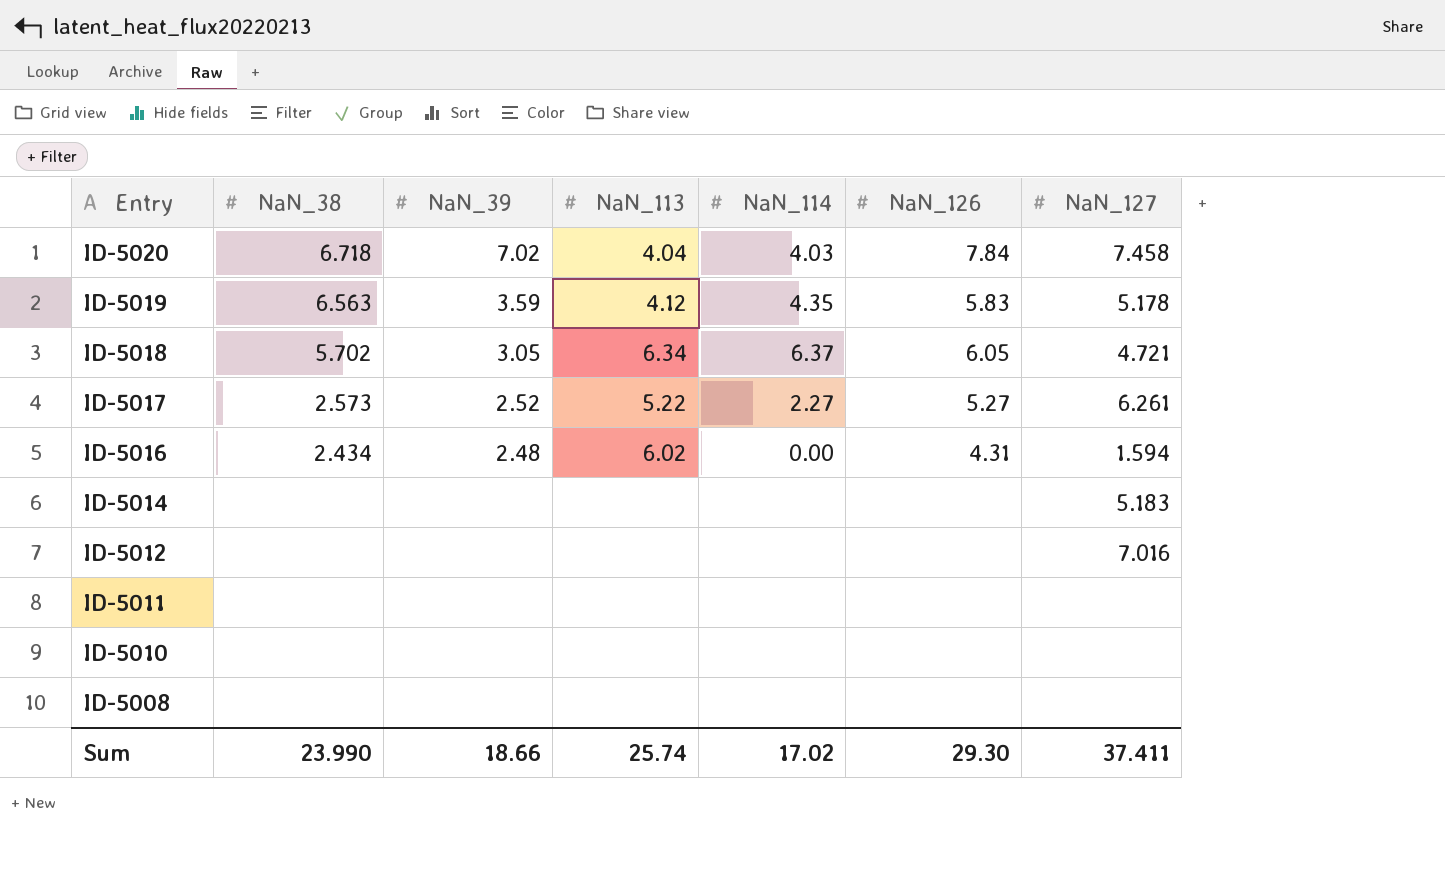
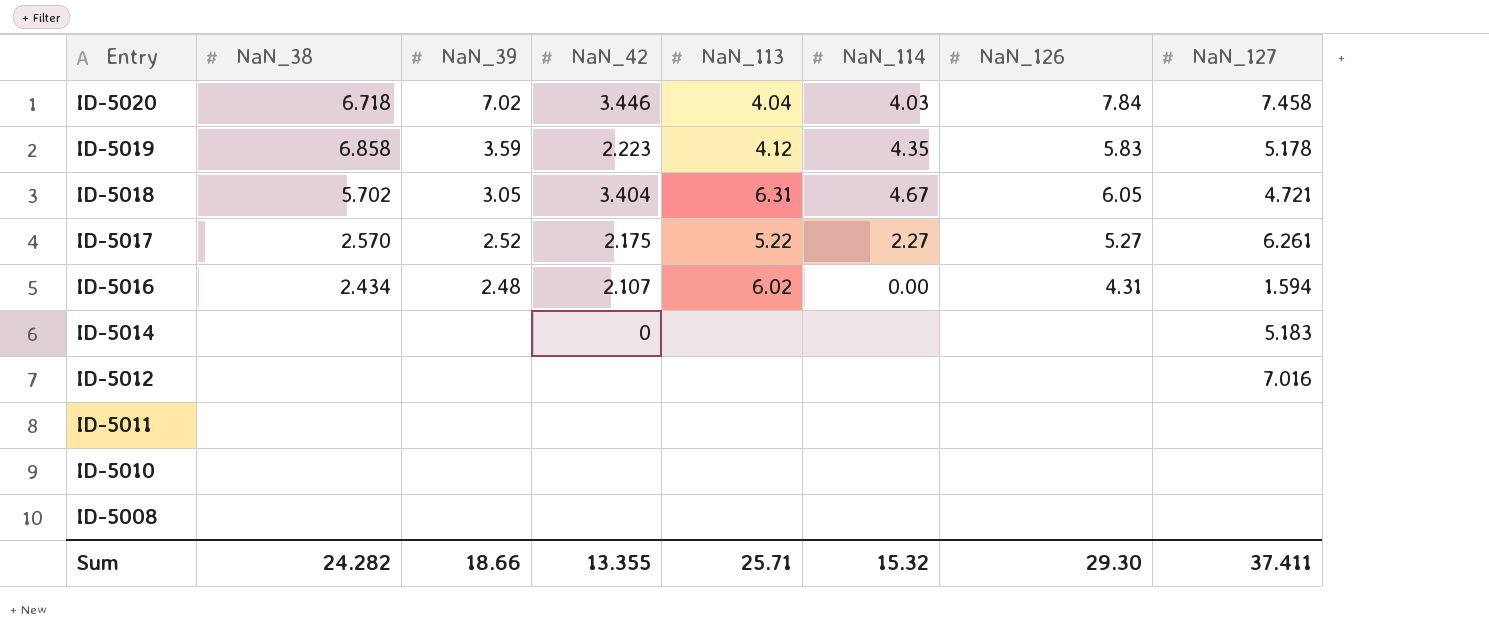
column NaN_42 | position: none -> 4
ID-5019 | NaN_38: 6.563 -> 6.858
ID-5018 | NaN_113: 6.34 -> 6.31
ID-5018 | NaN_114: 6.37 -> 4.67
ID-5017 | NaN_38: 2.573 -> 2.570
Sum | NaN_38: 23.990 -> 24.282
Sum | NaN_113: 25.74 -> 25.71
Sum | NaN_114: 17.02 -> 15.32

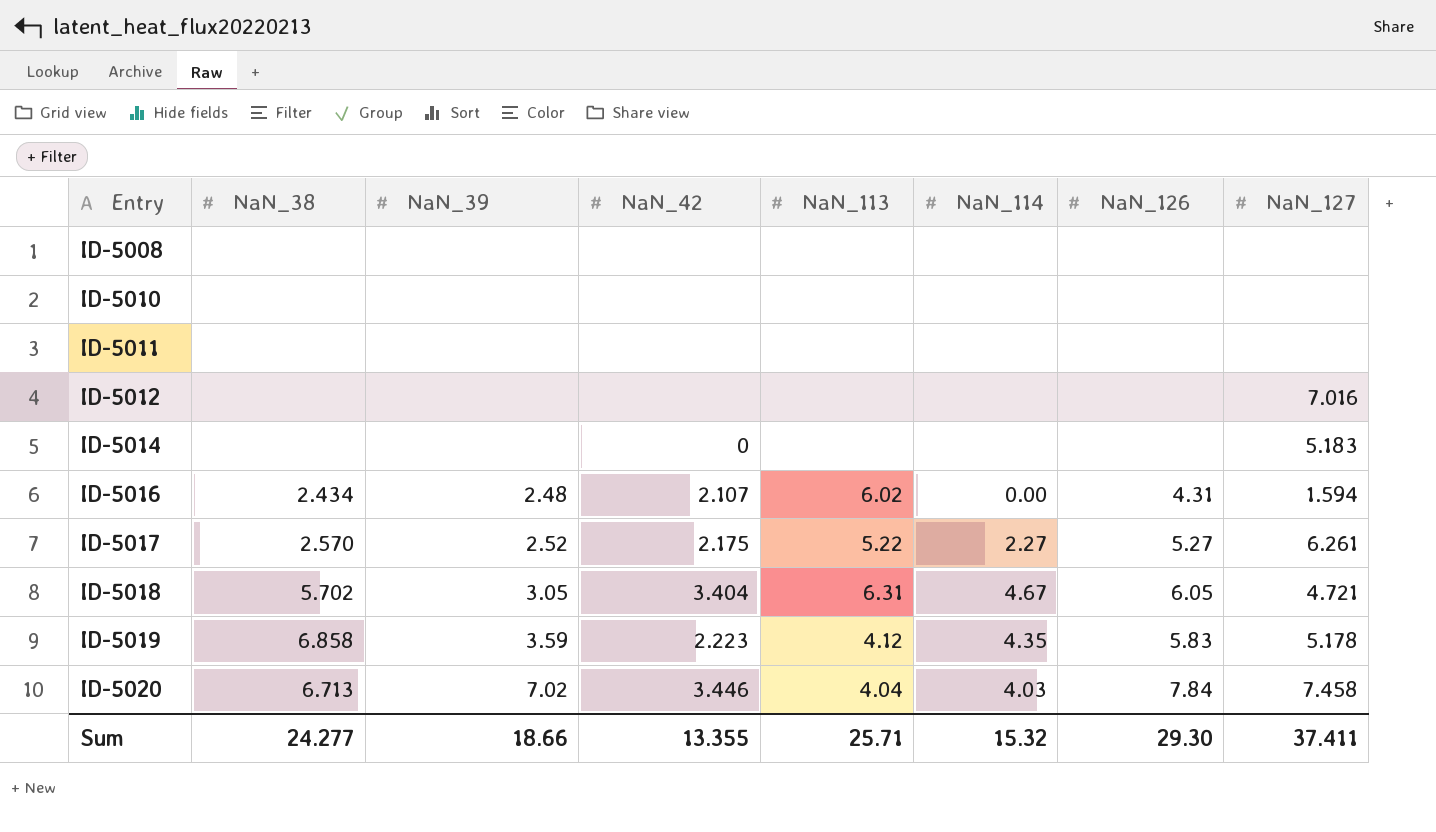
row order: Entry descending -> Entry ascending
ID-5020 | NaN_38: 6.718 -> 6.713
Sum | NaN_38: 24.282 -> 24.277

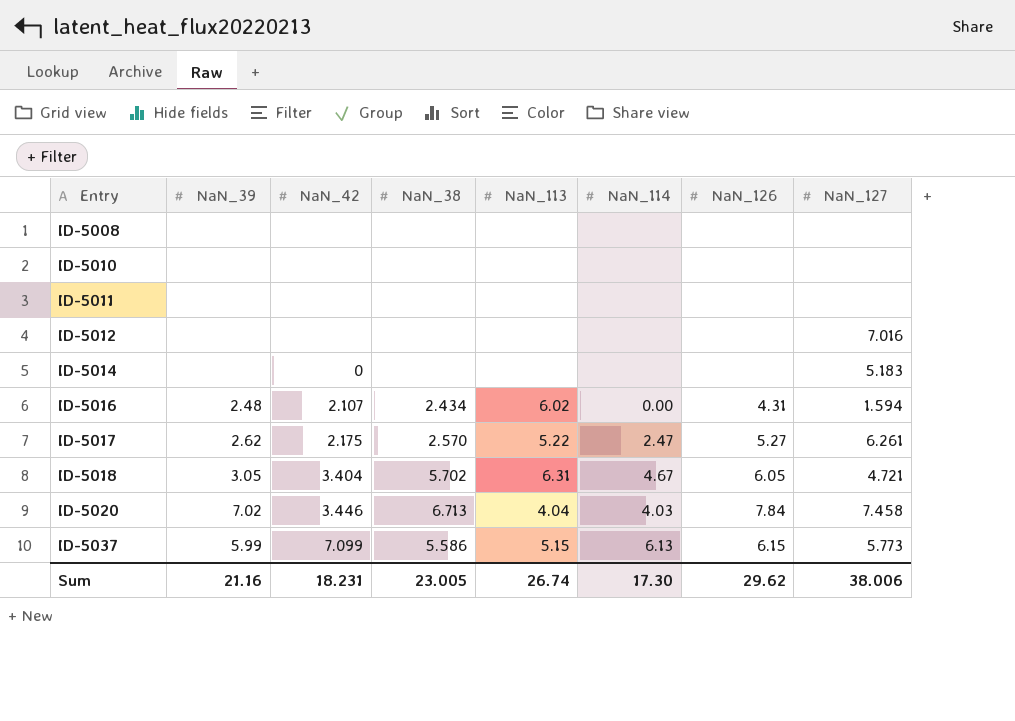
column NaN_38 | position: 2 -> 4
row ID-5019: 6.858 | 3.59 | 2.223 | 4.12 | 4.35 | 5.83 | 5.178 -> none
ID-5017 | NaN_39: 2.52 -> 2.62
ID-5017 | NaN_114: 2.27 -> 2.47
row ID-5037: none -> 5.99 | 7.099 | 5.586 | 5.15 | 6.13 | 6.15 | 5.773
Sum | NaN_39: 18.66 -> 21.16
Sum | NaN_42: 13.355 -> 18.231
Sum | NaN_38: 24.277 -> 23.005
Sum | NaN_113: 25.71 -> 26.74
Sum | NaN_114: 15.32 -> 17.30
Sum | NaN_126: 29.30 -> 29.62
Sum | NaN_127: 37.411 -> 38.006

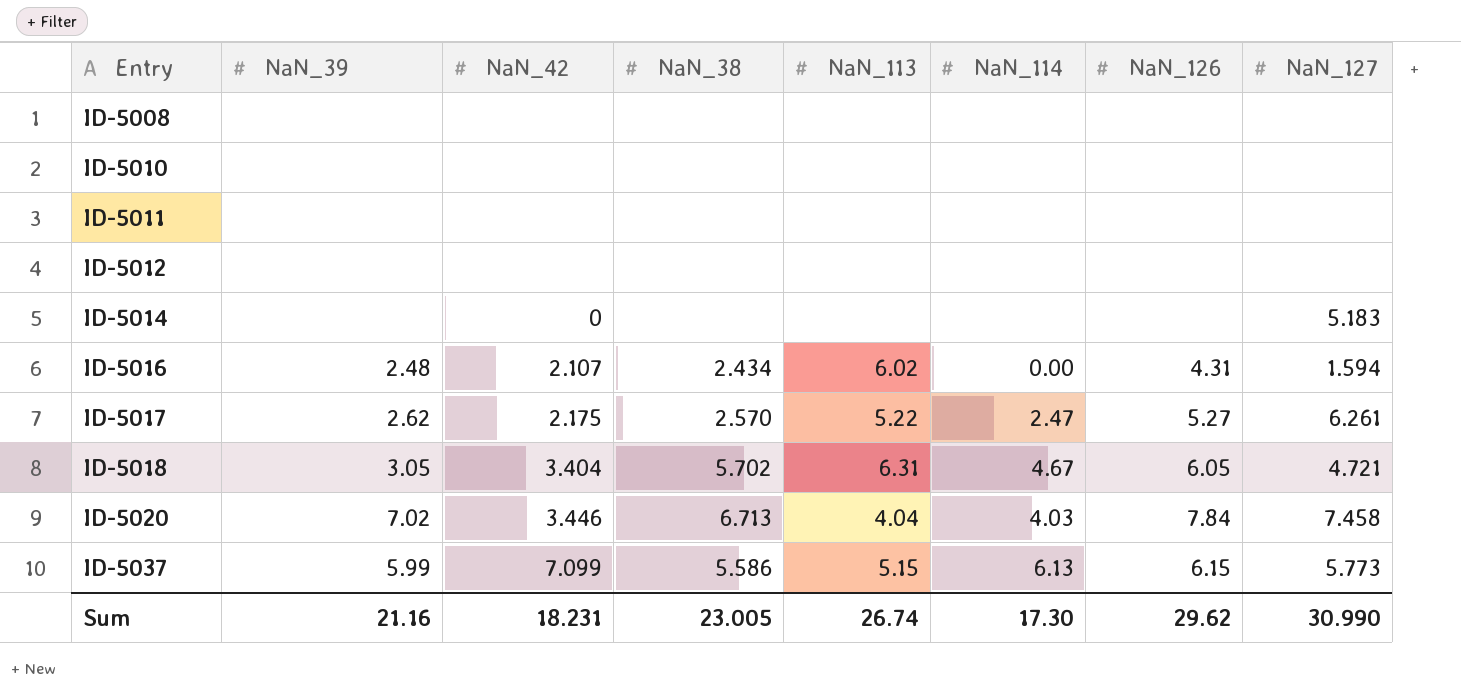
ID-5012 | NaN_127: 7.016 -> none
Sum | NaN_127: 38.006 -> 30.990

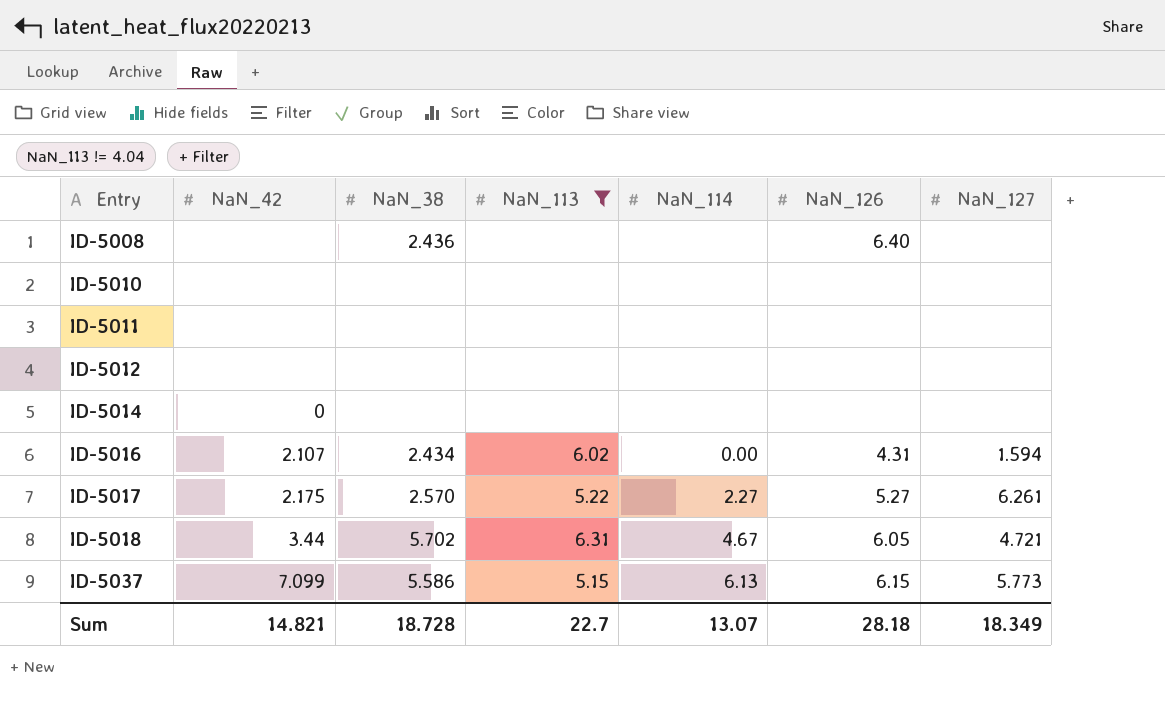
filter: none -> NaN_113 != 4.04
column NaN_39 | position: 2 -> none
ID-5008 | NaN_38: none -> 2.436
ID-5008 | NaN_126: none -> 6.40
ID-5014 | NaN_127: 5.183 -> none
ID-5017 | NaN_114: 2.47 -> 2.27
ID-5018 | NaN_42: 3.404 -> 3.44
Sum | NaN_42: 18.231 -> 14.821
Sum | NaN_38: 23.005 -> 18.728
Sum | NaN_113: 26.74 -> 22.7
Sum | NaN_114: 17.30 -> 13.07
Sum | NaN_126: 29.62 -> 28.18
Sum | NaN_127: 30.990 -> 18.349

